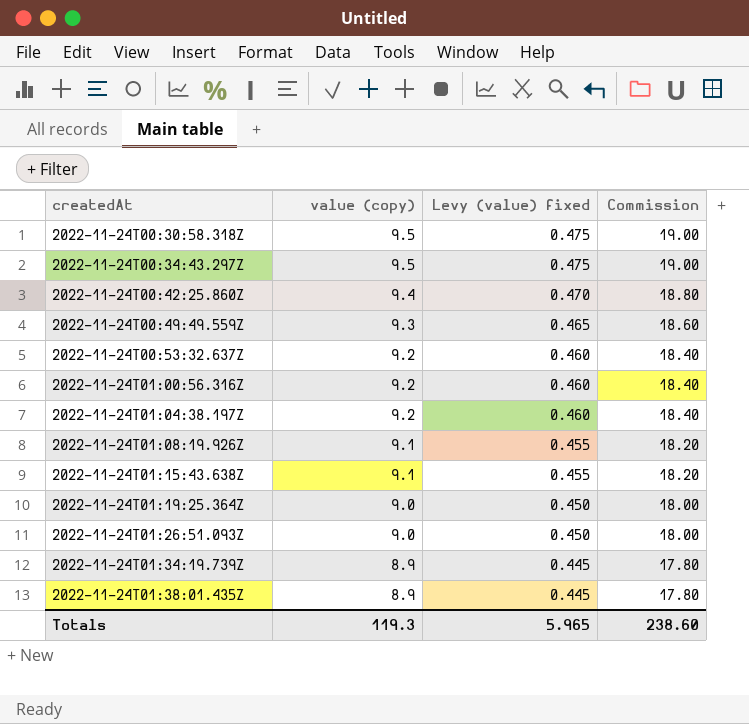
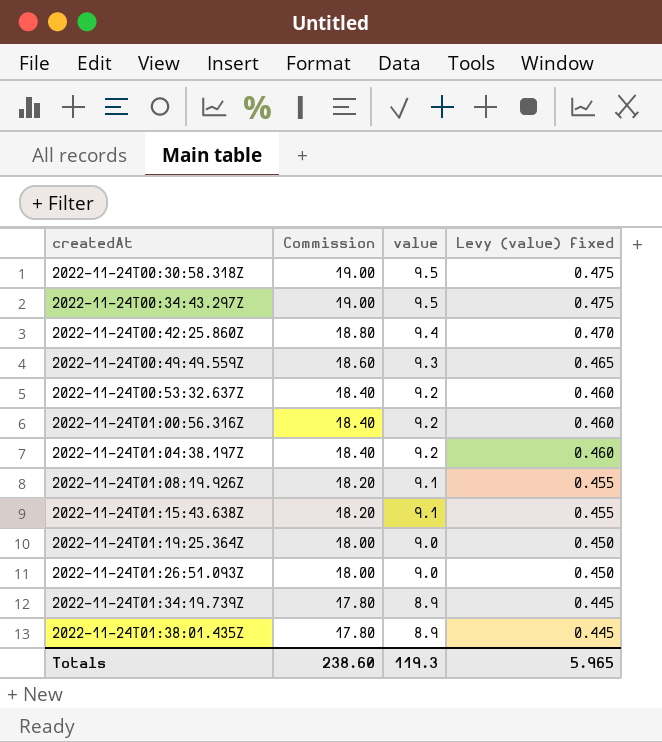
column Commission | position: 4 -> 2
column name: value (copy) -> value

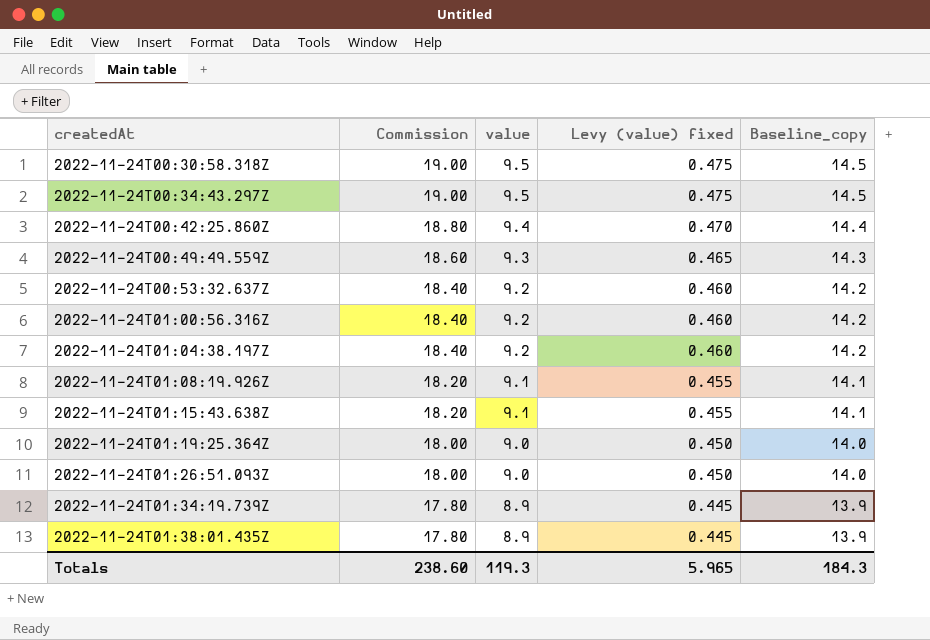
column Baseline_copy | formula: none -> [value] + 5

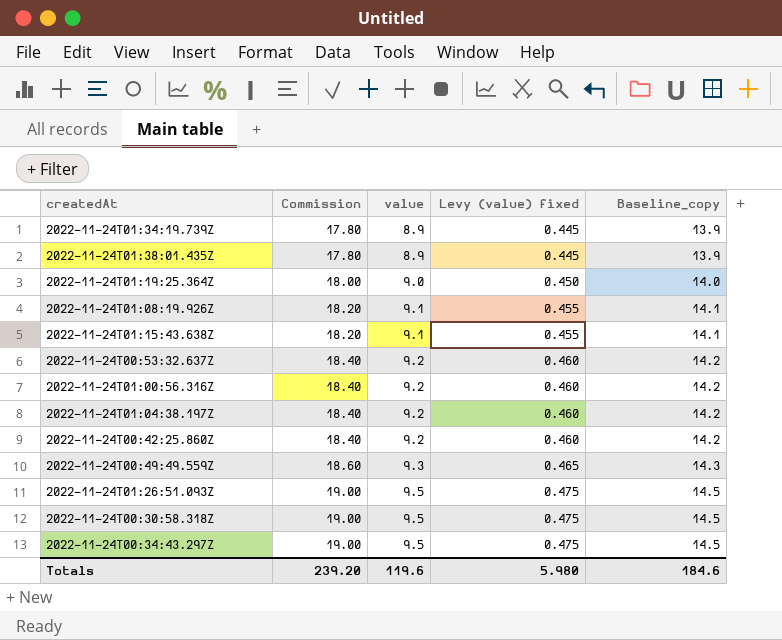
row order: createdAt ascending -> Commission ascending
2022-11-24T00:42:25.860Z | Commission: 18.80 -> 18.40
2022-11-24T00:42:25.860Z | value: 9.4 -> 9.2
2022-11-24T00:42:25.860Z | Levy (value) fixed: 0.470 -> 0.460
2022-11-24T00:42:25.860Z | Baseline_copy: 14.4 -> 14.2
2022-11-24T01:26:51.093Z | Commission: 18.00 -> 19.00
2022-11-24T01:26:51.093Z | value: 9.0 -> 9.5
2022-11-24T01:26:51.093Z | Levy (value) fixed: 0.450 -> 0.475
2022-11-24T01:26:51.093Z | Baseline_copy: 14.0 -> 14.5
Totals | Commission: 238.60 -> 239.20
Totals | value: 119.3 -> 119.6
Totals | Levy (value) fixed: 5.965 -> 5.980
Totals | Baseline_copy: 184.3 -> 184.6

